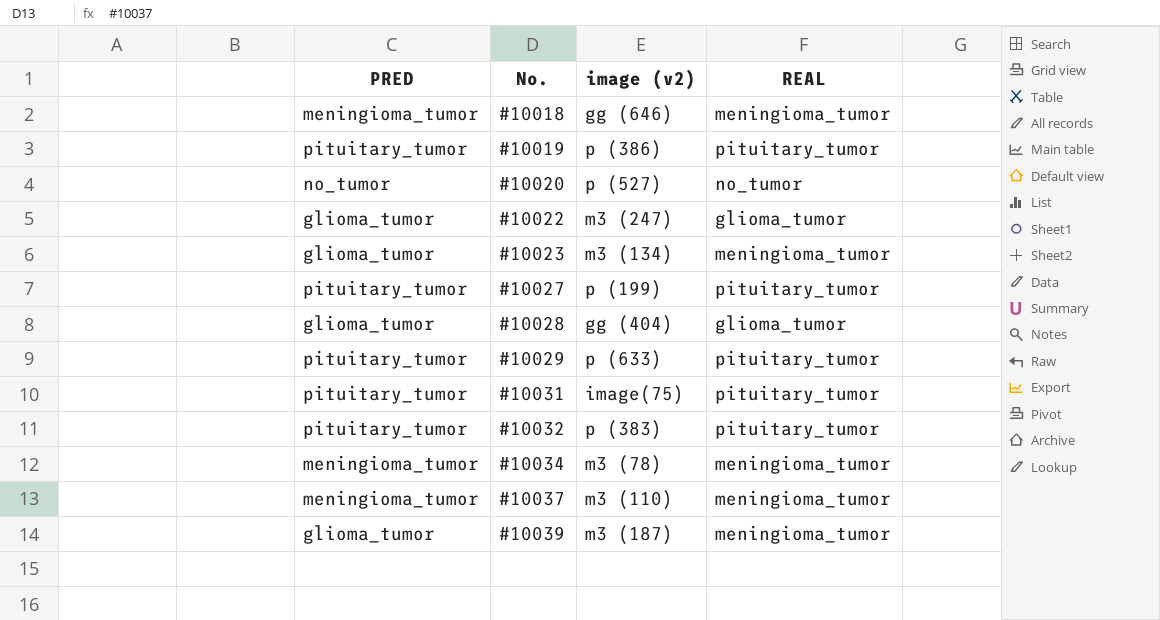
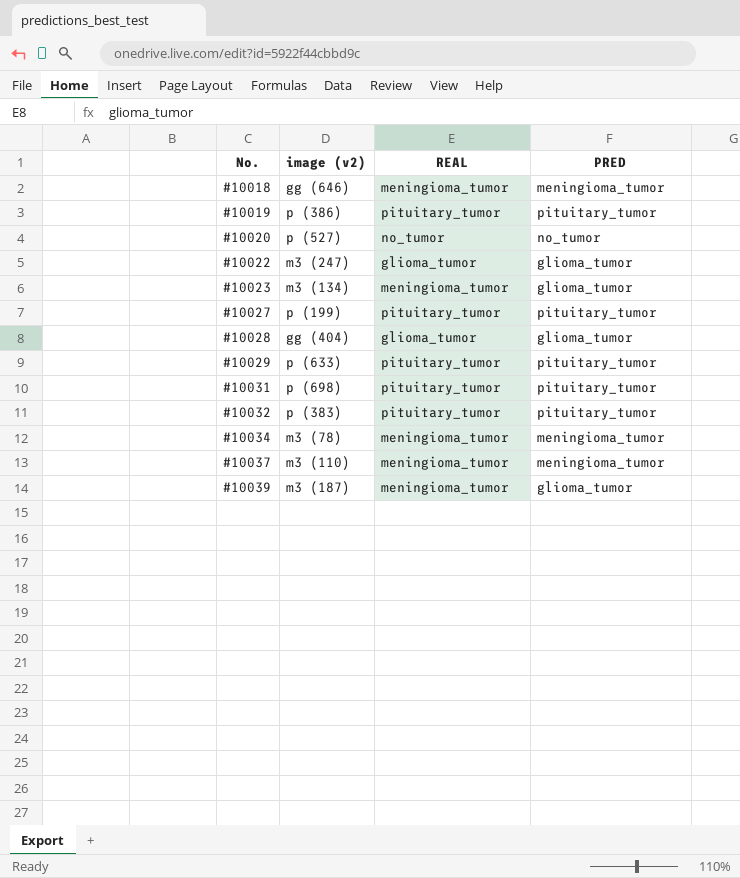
column PRED | position: 1 -> 4
#10031 | image (v2): image(75) -> p (698)

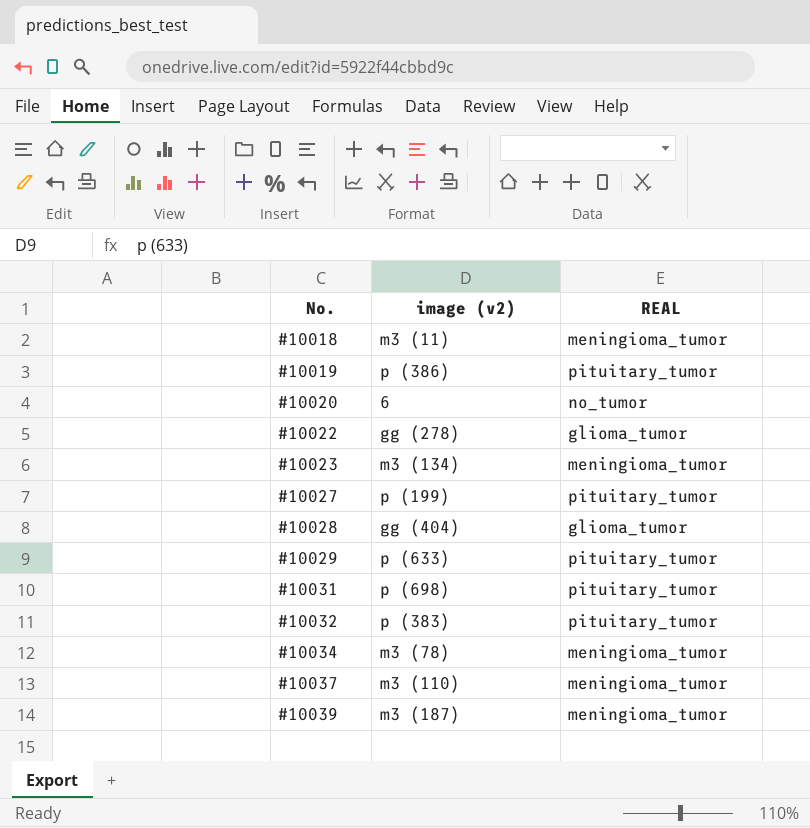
column PRED | position: 4 -> none
#10018 | image (v2): gg (646) -> m3 (11)
#10020 | image (v2): p (527) -> 6
#10022 | image (v2): m3 (247) -> gg (278)

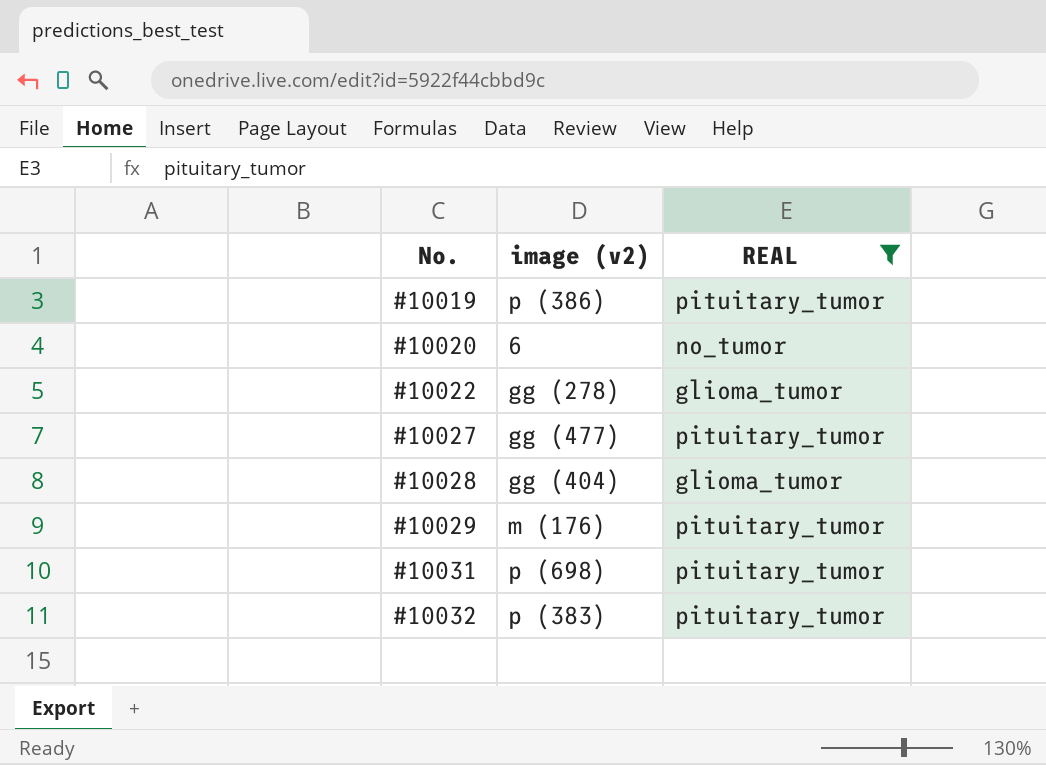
filter: none -> REAL != meningioma_tumor
#10027 | image (v2): p (199) -> gg (477)
#10029 | image (v2): p (633) -> m (176)

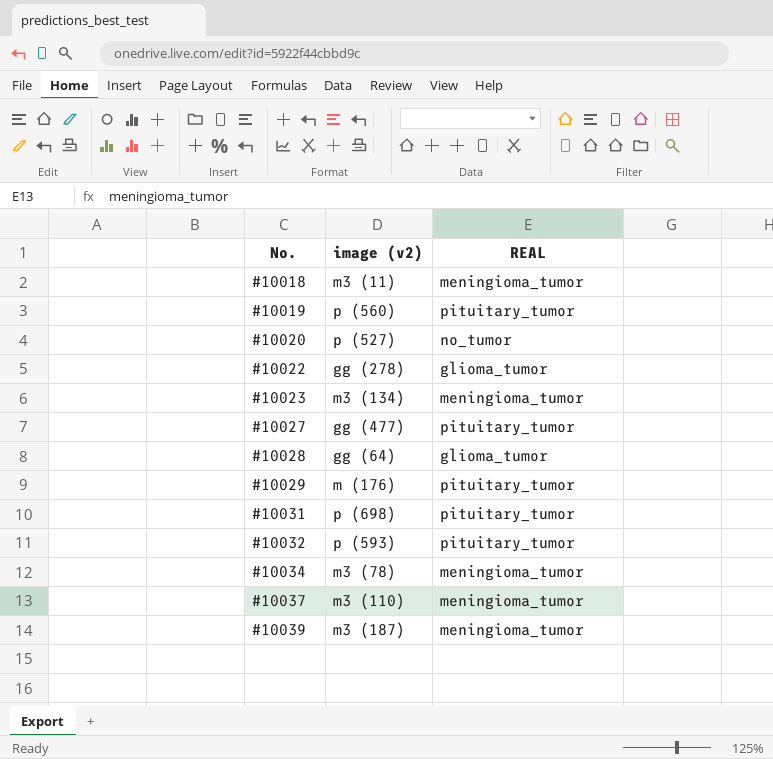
filter: REAL != meningioma_tumor -> none
#10019 | image (v2): p (386) -> p (560)
#10020 | image (v2): 6 -> p (527)
#10028 | image (v2): gg (404) -> gg (64)
#10032 | image (v2): p (383) -> p (593)

